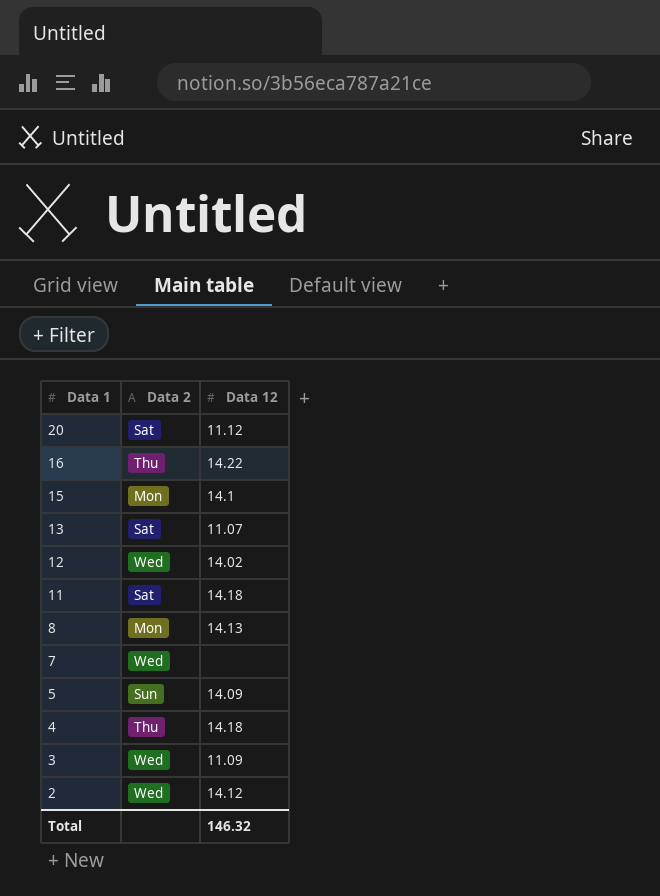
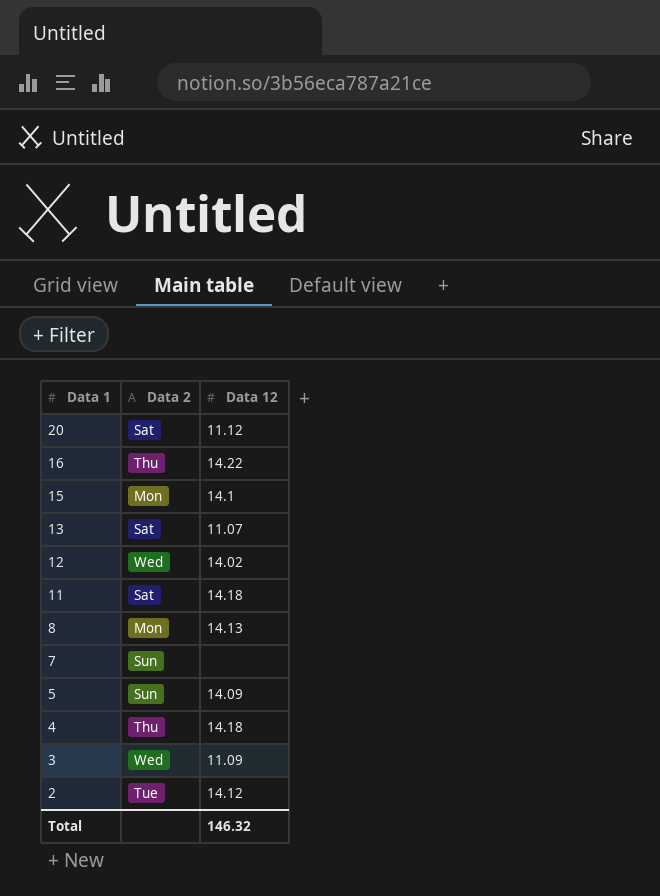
7 | Data 2: Wed -> Sun
2 | Data 2: Wed -> Tue

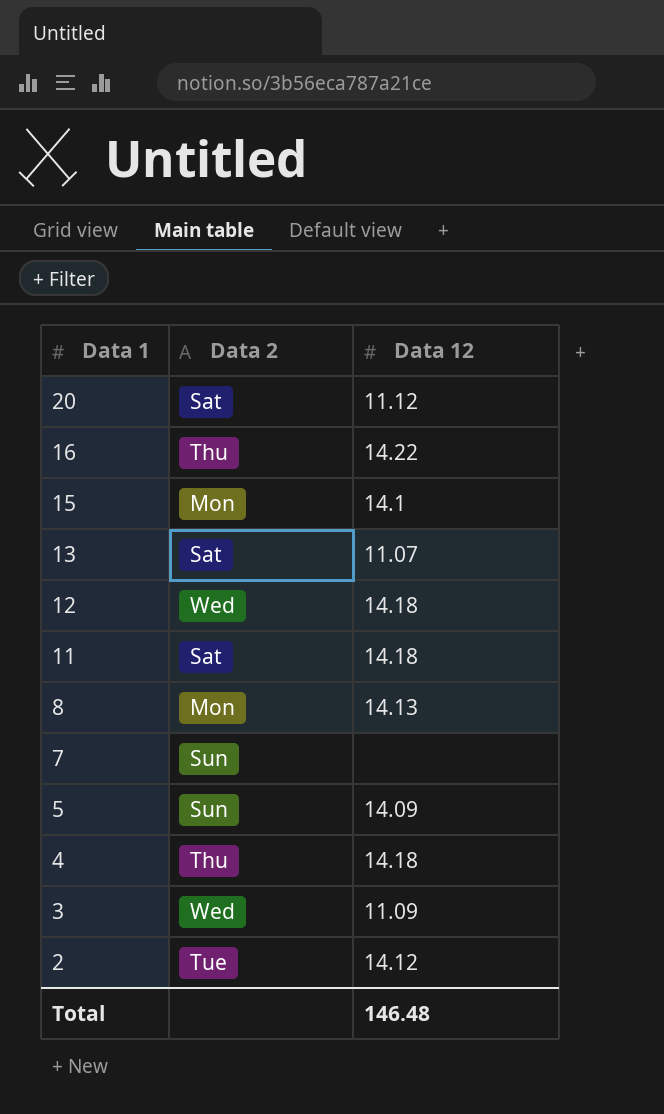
12 | Data 12: 14.02 -> 14.18
Total | Data 12: 146.32 -> 146.48

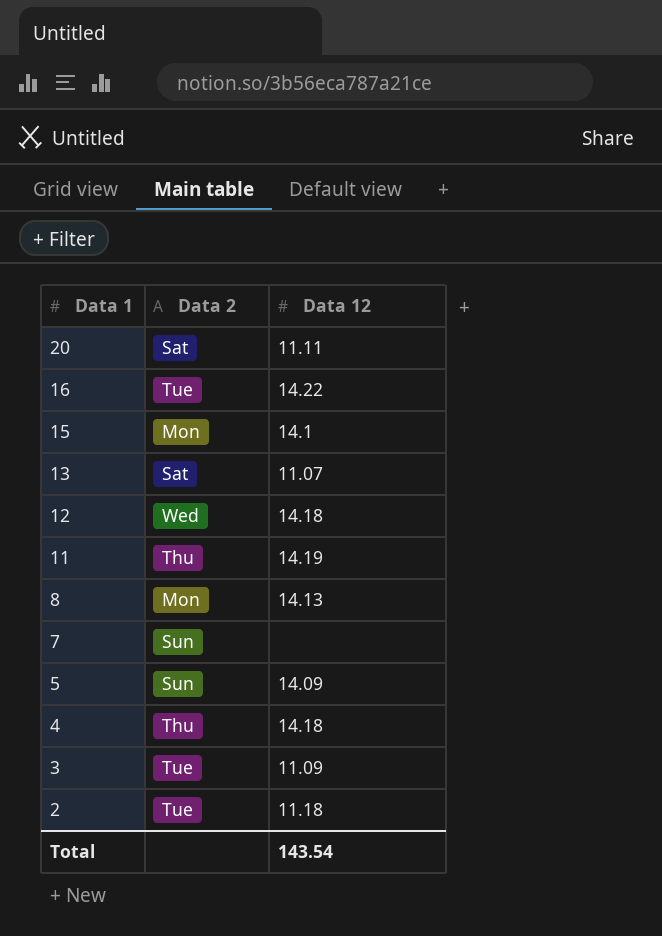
20 | Data 12: 11.12 -> 11.11
16 | Data 2: Thu -> Tue
11 | Data 2: Sat -> Thu
11 | Data 12: 14.18 -> 14.19
3 | Data 2: Wed -> Tue
2 | Data 12: 14.12 -> 11.18
Total | Data 12: 146.48 -> 143.54

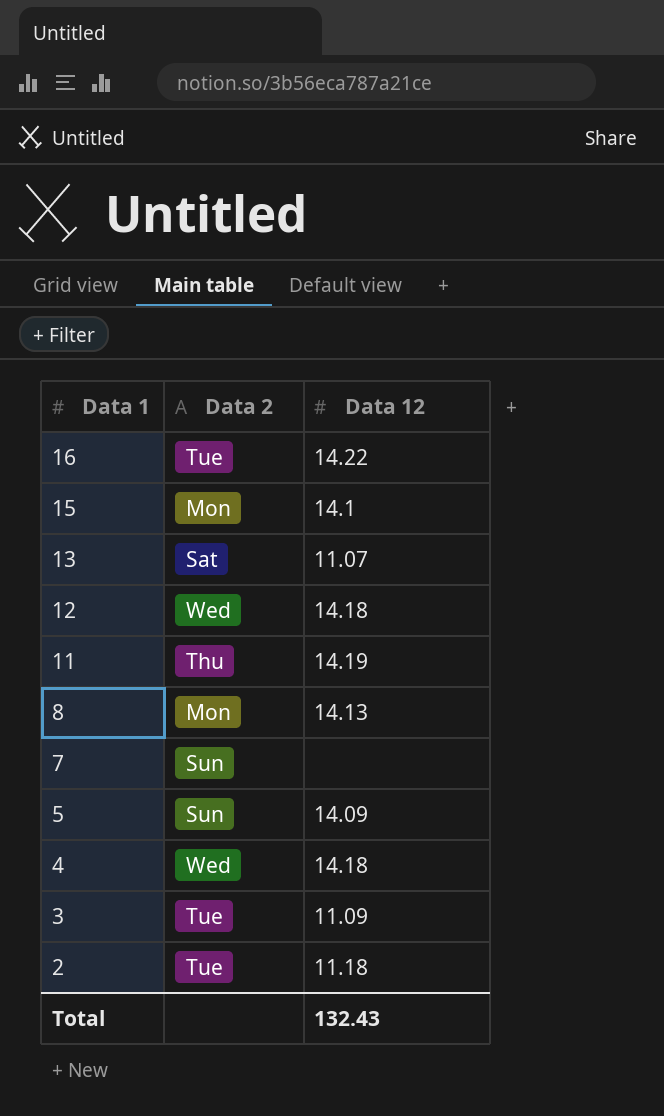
row 20: Sat | 11.11 -> none
4 | Data 2: Thu -> Wed
Total | Data 12: 143.54 -> 132.43

